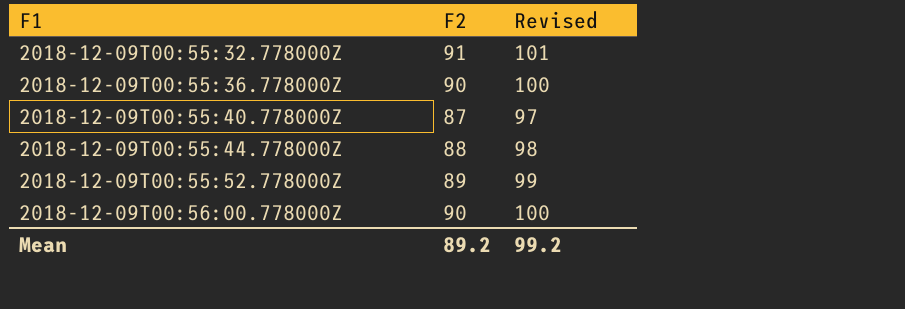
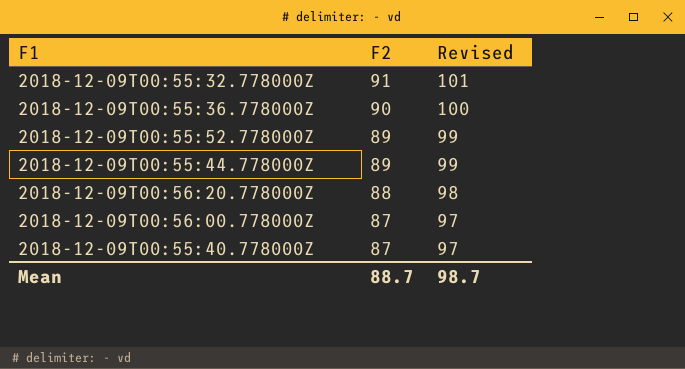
row order: F1 ascending -> F2 descending
2018-12-09T00:55:44.778000Z | F2: 88 -> 89
2018-12-09T00:55:44.778000Z | Revised: 98 -> 99
row 2018-12-09T00:56:20.778000Z: none -> 88 | 98
2018-12-09T00:56:00.778000Z | F2: 90 -> 87
2018-12-09T00:56:00.778000Z | Revised: 100 -> 97
Mean | F2: 89.2 -> 88.7
Mean | Revised: 99.2 -> 98.7

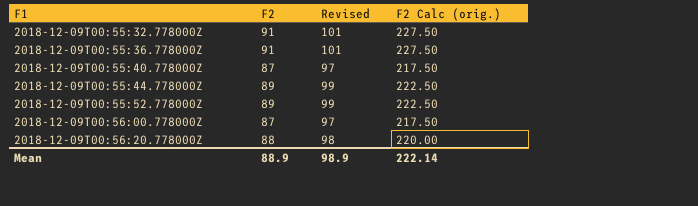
row order: F2 descending -> F1 ascending
column F2 Calc (orig.) | formula: none -> [F2] * 2.5
2018-12-09T00:55:36.778000Z | F2: 90 -> 91
2018-12-09T00:55:36.778000Z | Revised: 100 -> 101
Mean | F2: 88.7 -> 88.9
Mean | Revised: 98.7 -> 98.9

